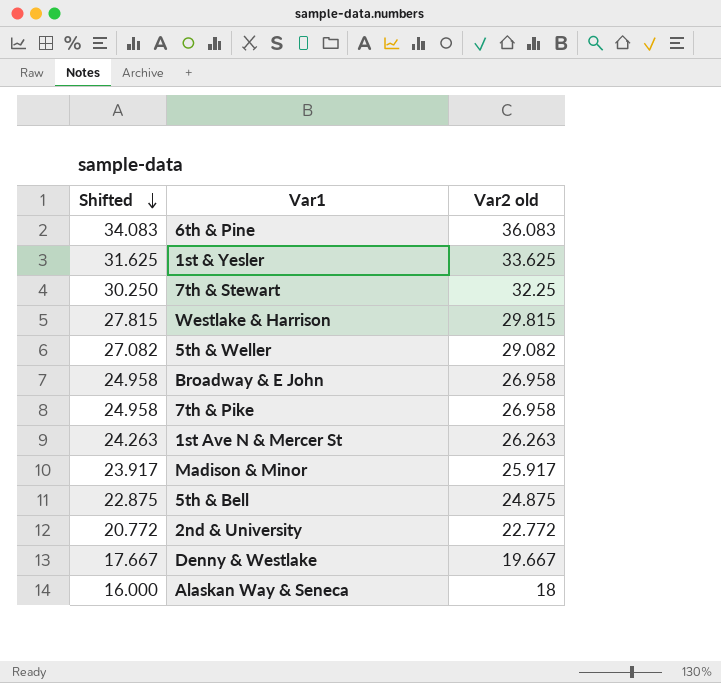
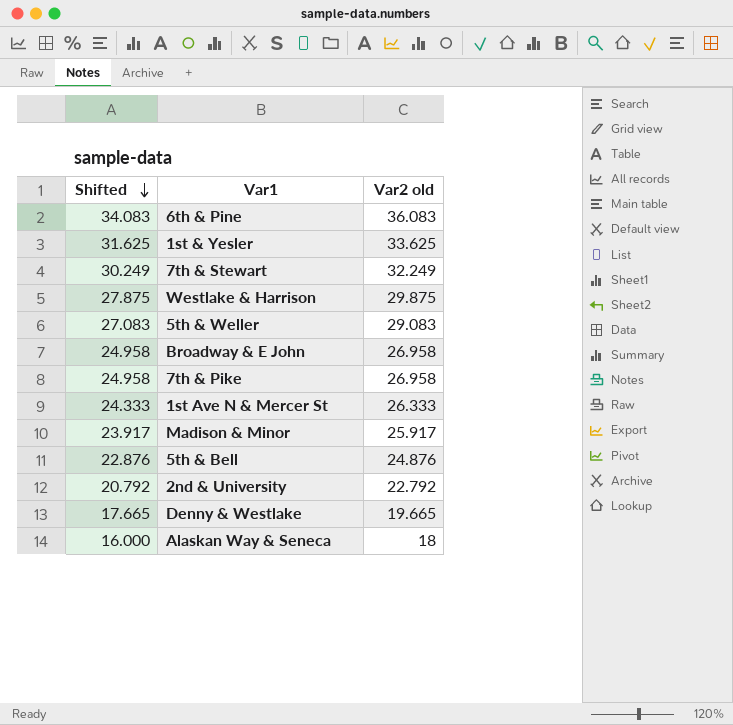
7th & Stewart | Shifted: 30.250 -> 30.249
7th & Stewart | Var2 old: 32.25 -> 32.249
Westlake & Harrison | Shifted: 27.815 -> 27.875
Westlake & Harrison | Var2 old: 29.815 -> 29.875
5th & Weller | Shifted: 27.082 -> 27.083
5th & Weller | Var2 old: 29.082 -> 29.083
1st Ave N & Mercer St | Shifted: 24.263 -> 24.333
1st Ave N & Mercer St | Var2 old: 26.263 -> 26.333
5th & Bell | Shifted: 22.875 -> 22.876
5th & Bell | Var2 old: 24.875 -> 24.876
2nd & University | Shifted: 20.772 -> 20.792
2nd & University | Var2 old: 22.772 -> 22.792
Denny & Westlake | Shifted: 17.667 -> 17.665
Denny & Westlake | Var2 old: 19.667 -> 19.665

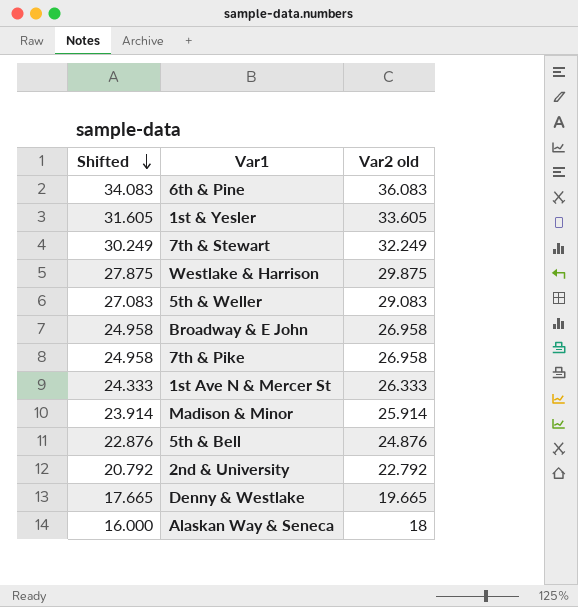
1st & Yesler | Shifted: 31.625 -> 31.605
1st & Yesler | Var2 old: 33.625 -> 33.605
Madison & Minor | Shifted: 23.917 -> 23.914
Madison & Minor | Var2 old: 25.917 -> 25.914

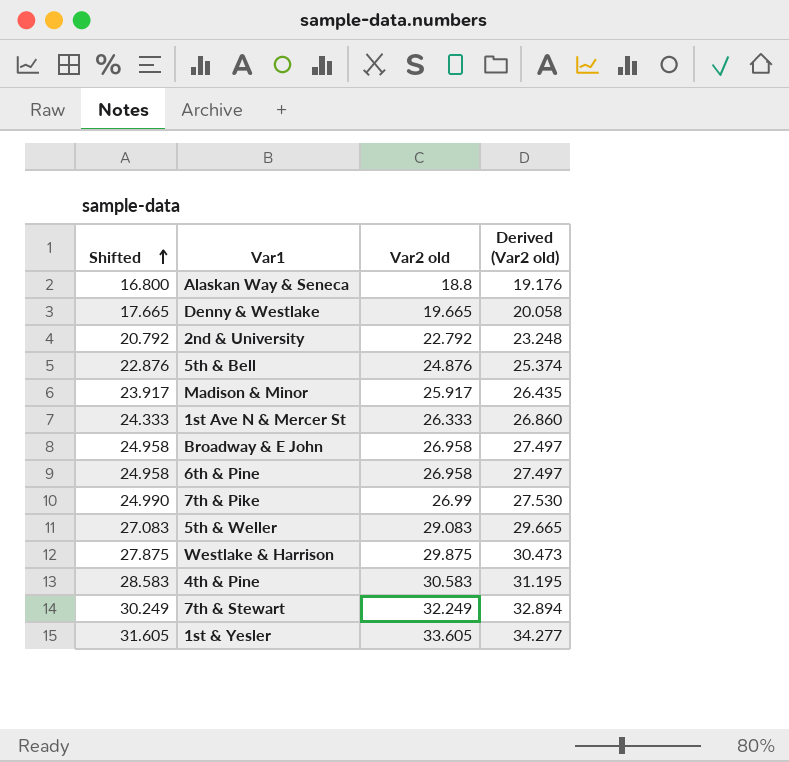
row order: Shifted descending -> Shifted ascending
column Derived (Var2 old) | formula: none -> [Var2 old] * 1.02
Alaskan Way & Seneca | Shifted: 16.000 -> 16.800
Alaskan Way & Seneca | Var2 old: 18 -> 18.8
Madison & Minor | Shifted: 23.914 -> 23.917
Madison & Minor | Var2 old: 25.914 -> 25.917
6th & Pine | Shifted: 34.083 -> 24.958
6th & Pine | Var2 old: 36.083 -> 26.958
7th & Pike | Shifted: 24.958 -> 24.990
7th & Pike | Var2 old: 26.958 -> 26.99
row 4th & Pine: none -> 28.583 | 30.583 | 31.195

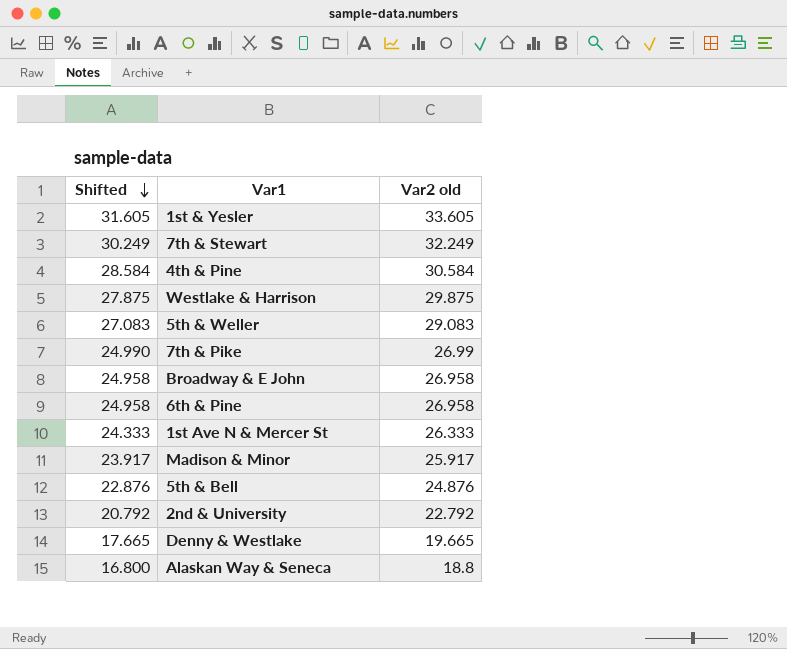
row order: Shifted ascending -> Shifted descending
column Derived (Var2 old) | formula: [Var2 old] * 1.02 -> none
4th & Pine | Shifted: 28.583 -> 28.584
4th & Pine | Var2 old: 30.583 -> 30.584

